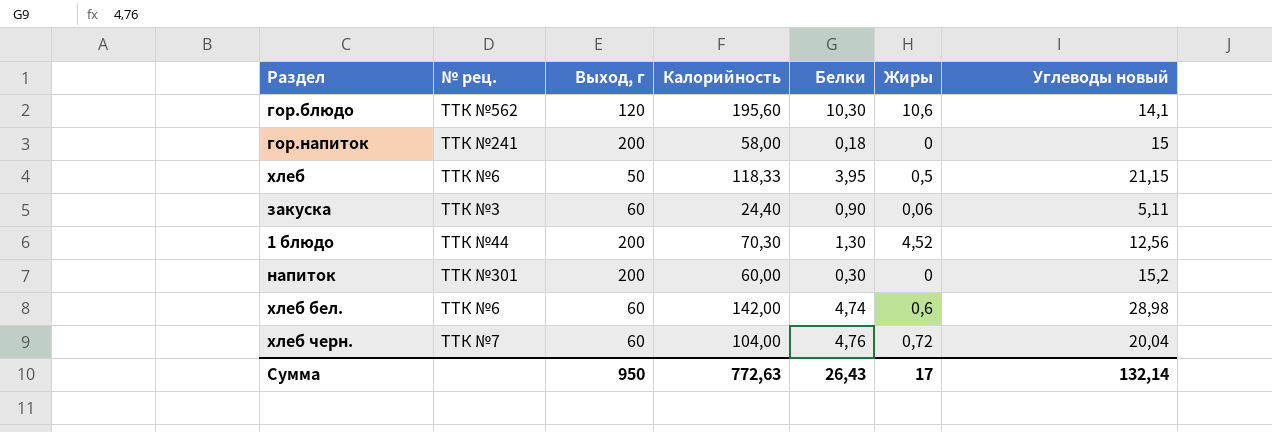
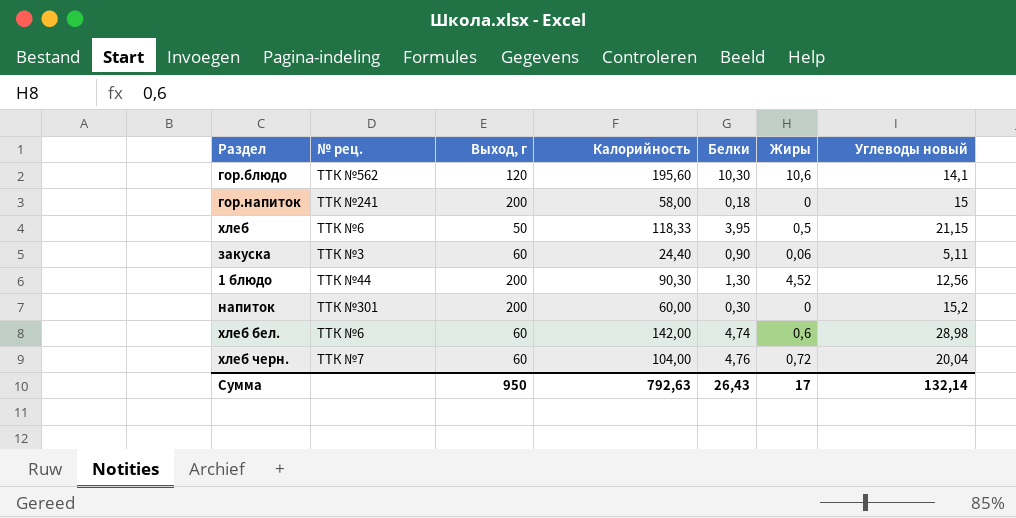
1 блюдо | Калорийность: 70,30 -> 90,30
Сумма | Калорийность: 772,63 -> 792,63

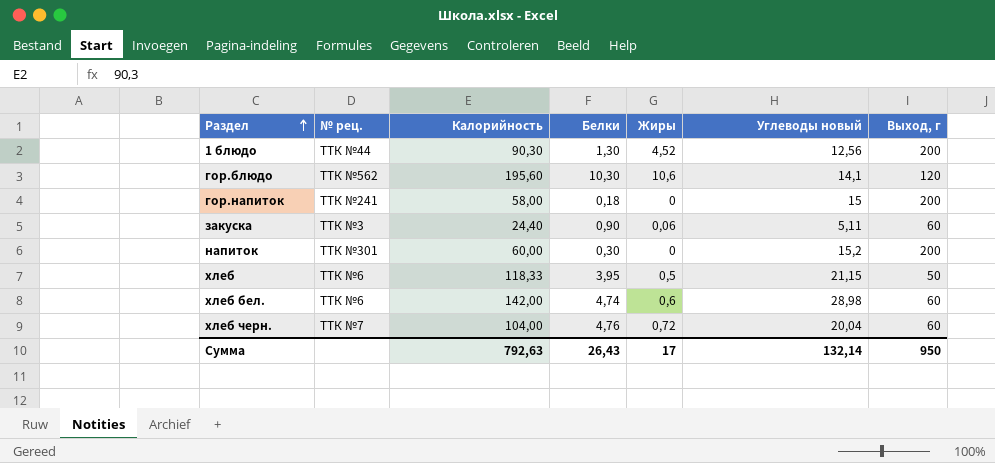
row order: none -> Раздел ascending
column Выход, г | position: 3 -> 7

